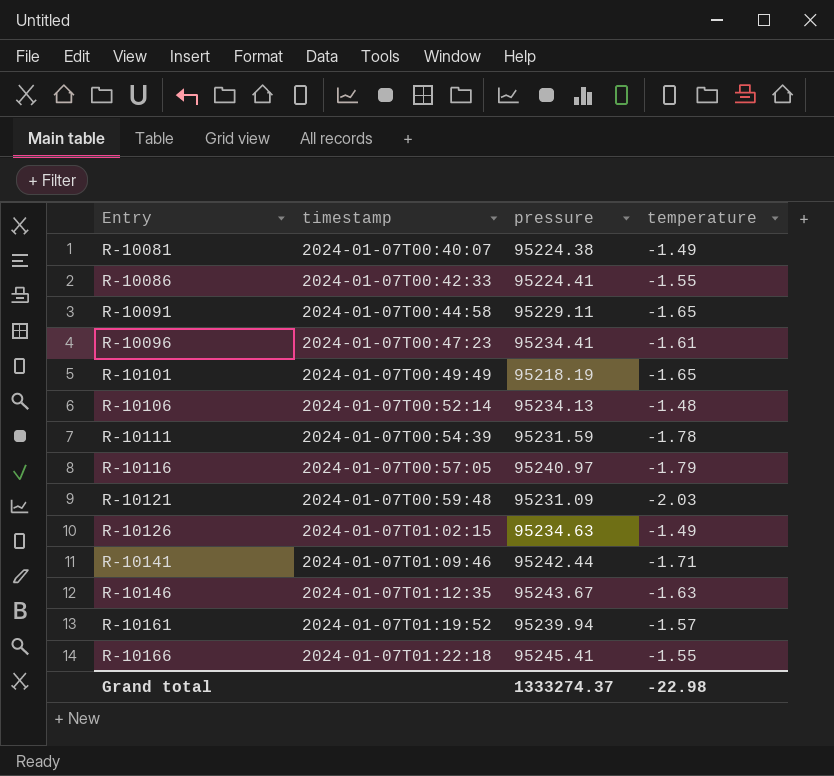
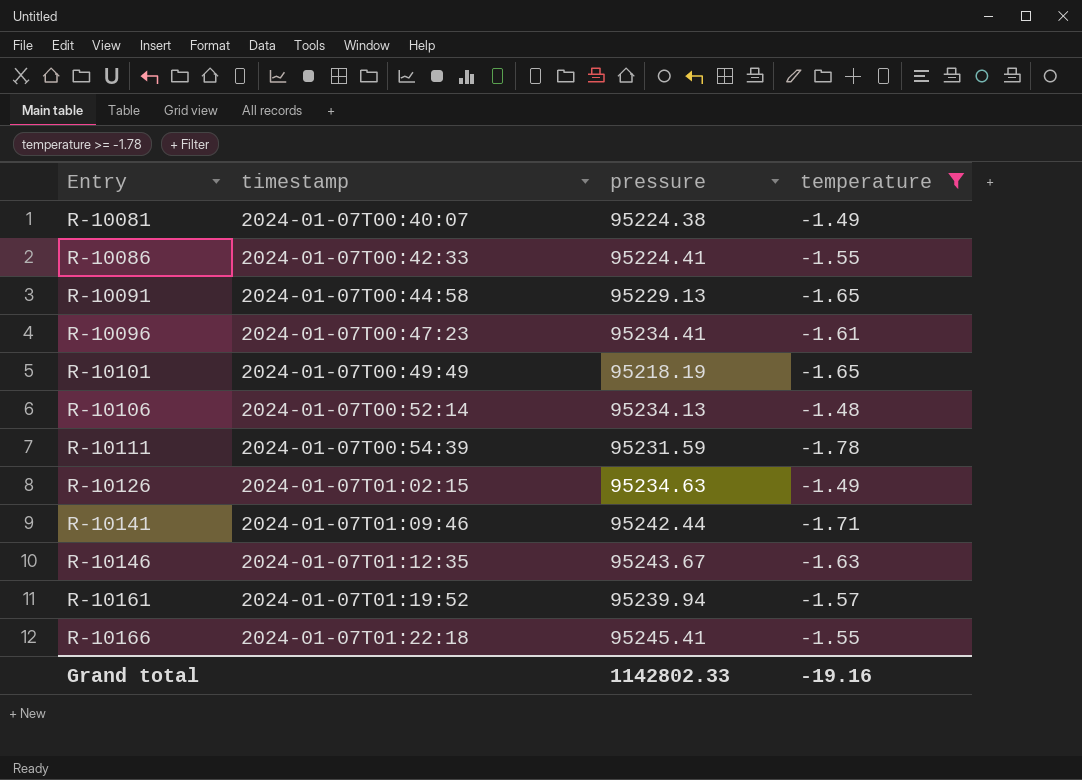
filter: none -> temperature >= -1.78
R-10091 | pressure: 95229.11 -> 95229.13
Grand total | pressure: 1333274.37 -> 1142802.33
Grand total | temperature: -22.98 -> -19.16

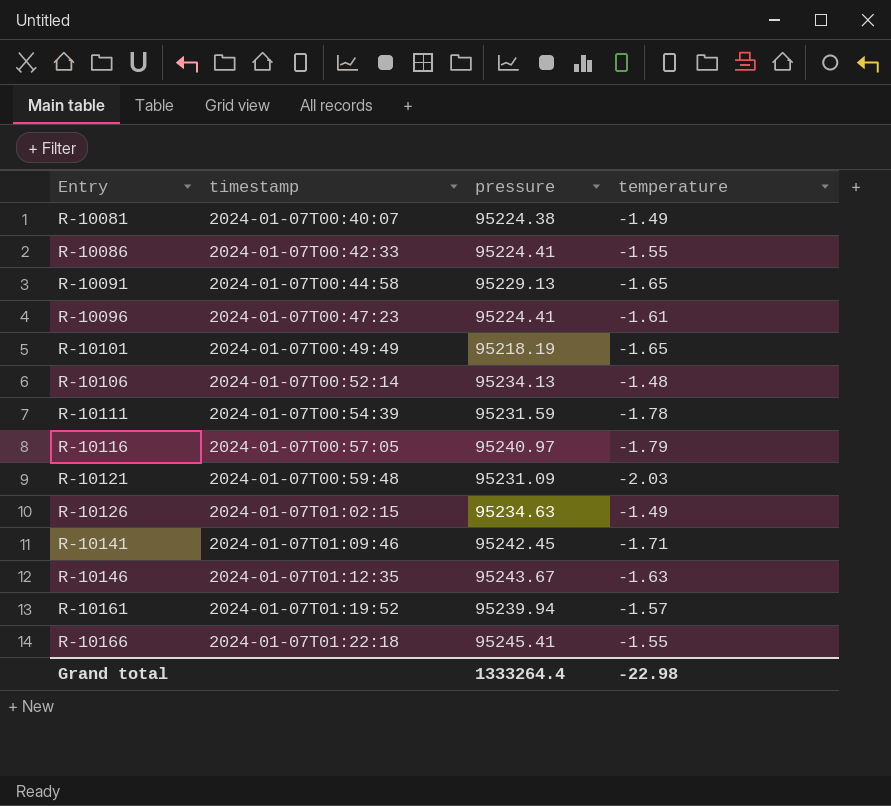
filter: temperature >= -1.78 -> none
R-10096 | pressure: 95234.41 -> 95224.41
R-10141 | pressure: 95242.44 -> 95242.45
Grand total | pressure: 1142802.33 -> 1333264.4
Grand total | temperature: -19.16 -> -22.98

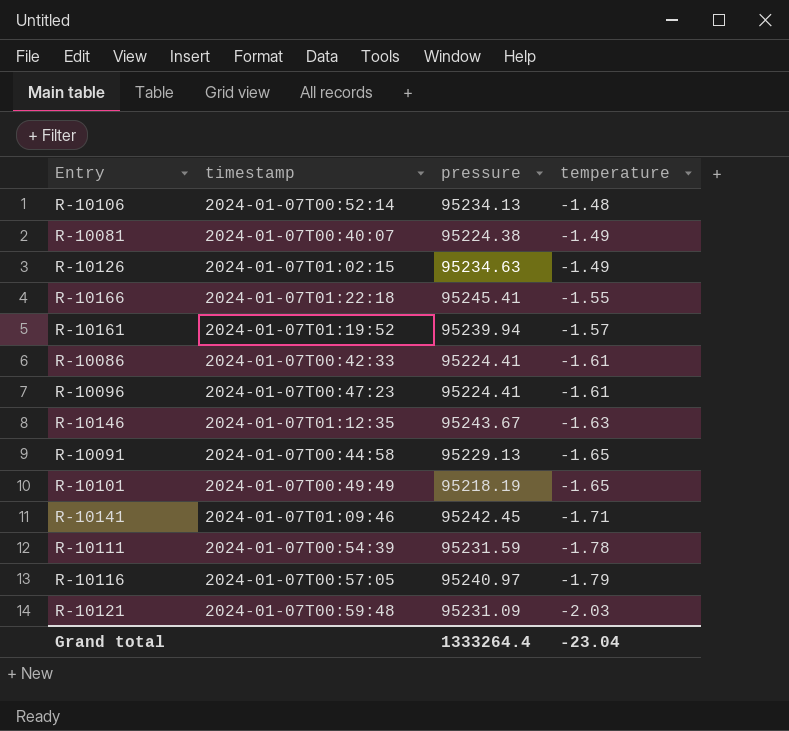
row order: Entry ascending -> temperature descending
R-10086 | temperature: -1.55 -> -1.61
Grand total | temperature: -22.98 -> -23.04

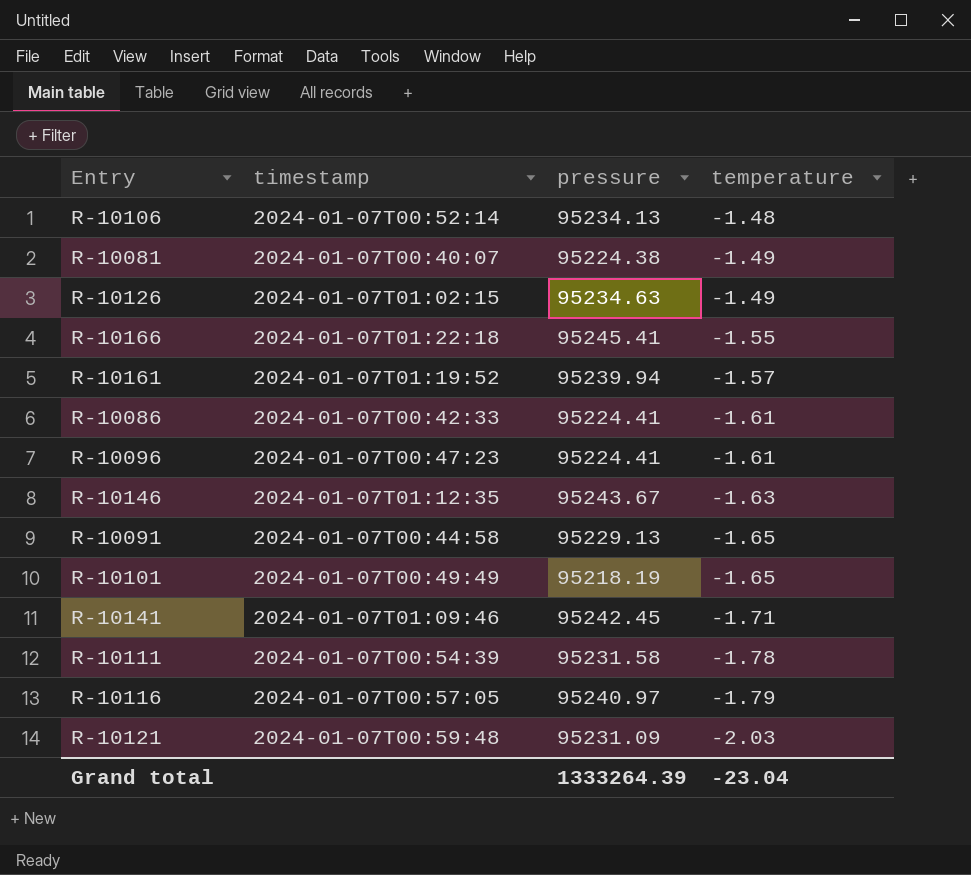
R-10111 | pressure: 95231.59 -> 95231.58
Grand total | pressure: 1333264.4 -> 1333264.39

